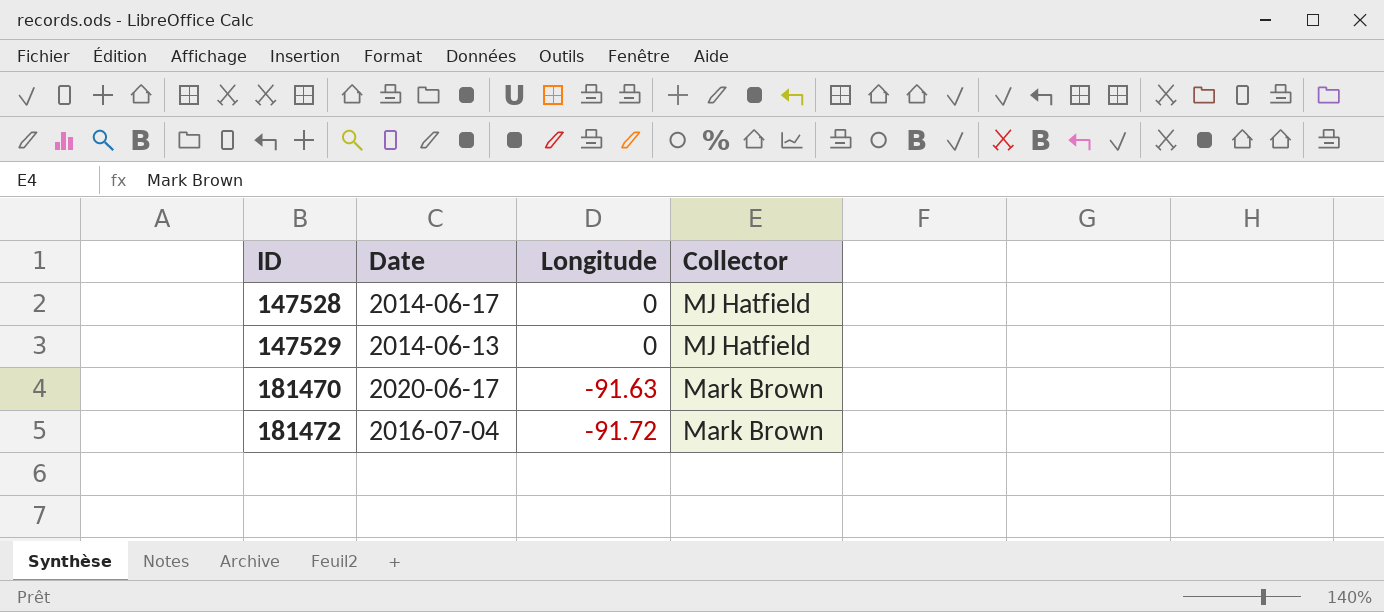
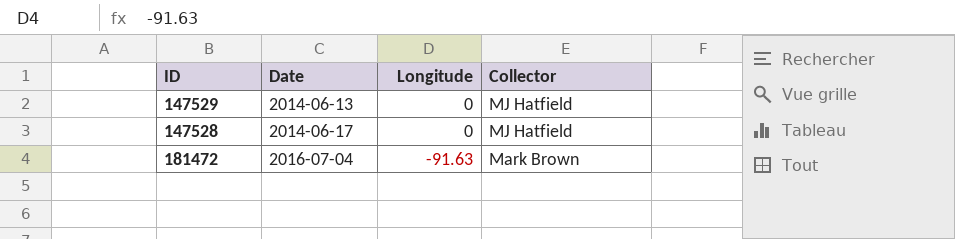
row order: ID ascending -> Date ascending
row 181470: 2020-06-17 | -91.63 | Mark Brown -> none
181472 | Longitude: -91.72 -> -91.63

